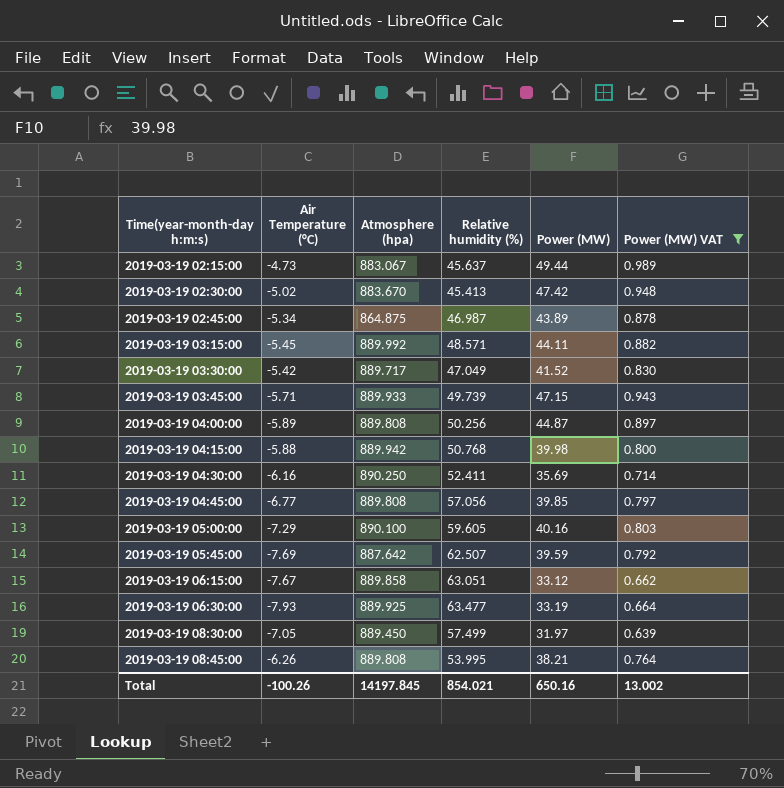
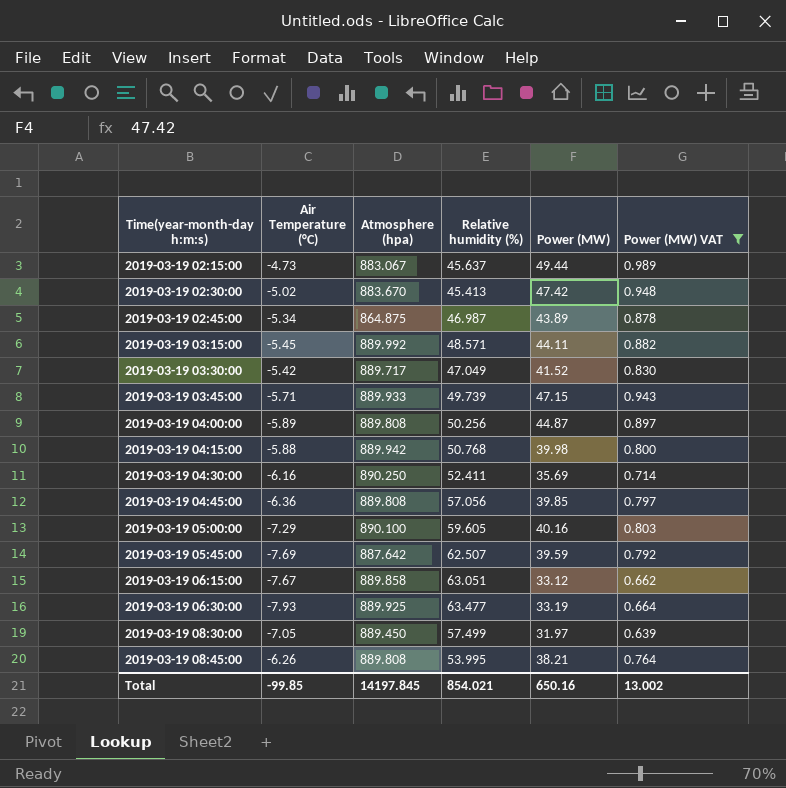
2019-03-19 04:45:00 | Air Temperature (°C): -6.77 -> -6.36
Total | Air Temperature (°C): -100.26 -> -99.85

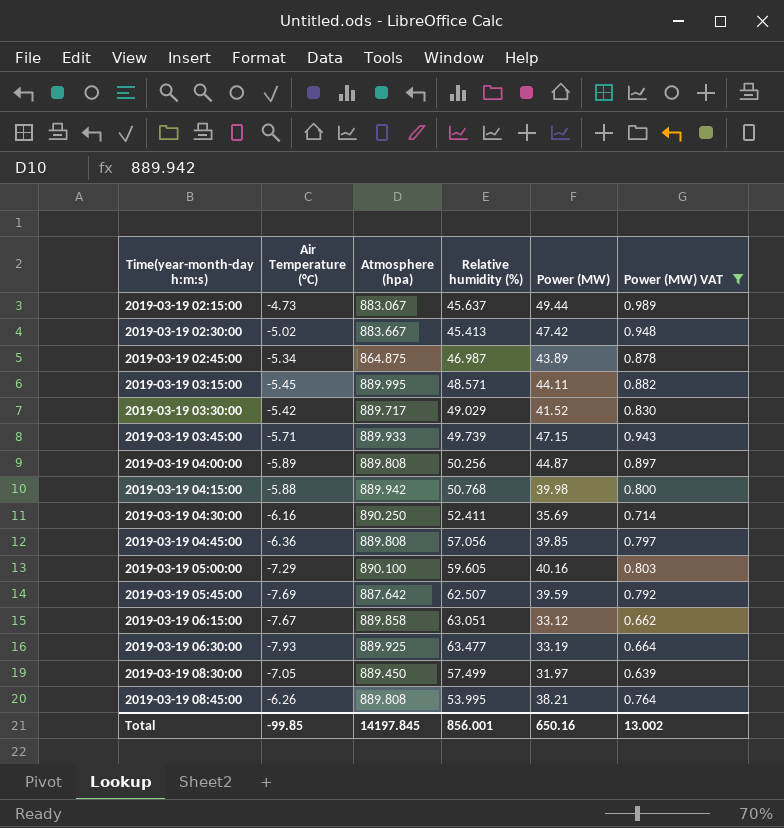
2019-03-19 02:30:00 | Atmosphere (hpa): 883.670 -> 883.667
2019-03-19 03:15:00 | Atmosphere (hpa): 889.992 -> 889.995
2019-03-19 03:30:00 | Relative humidity (%): 47.049 -> 49.029
Total | Relative humidity (%): 854.021 -> 856.001

